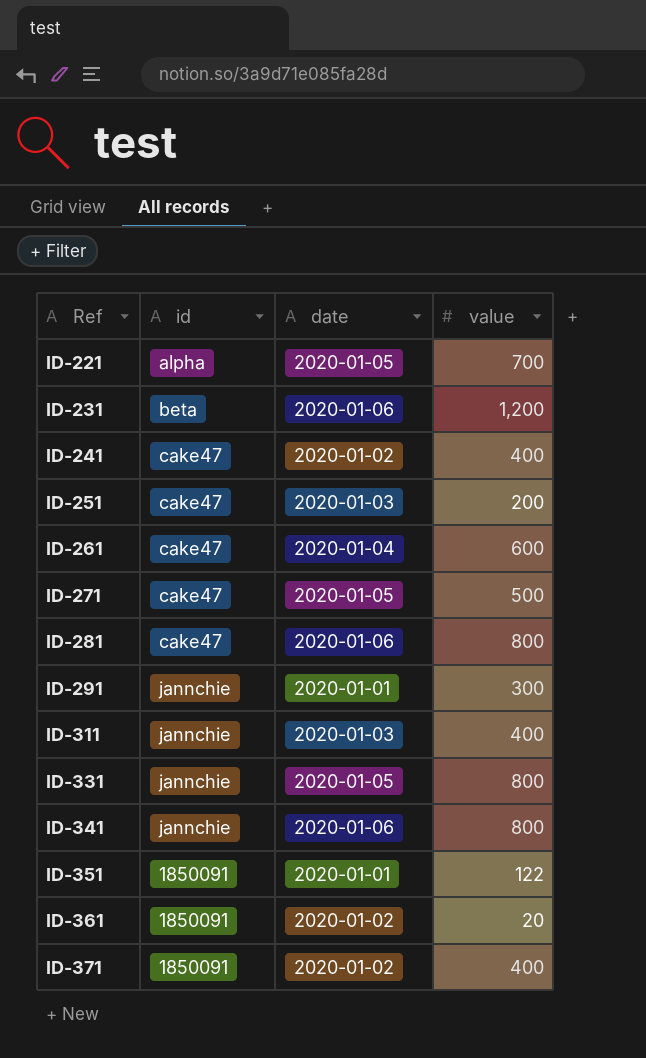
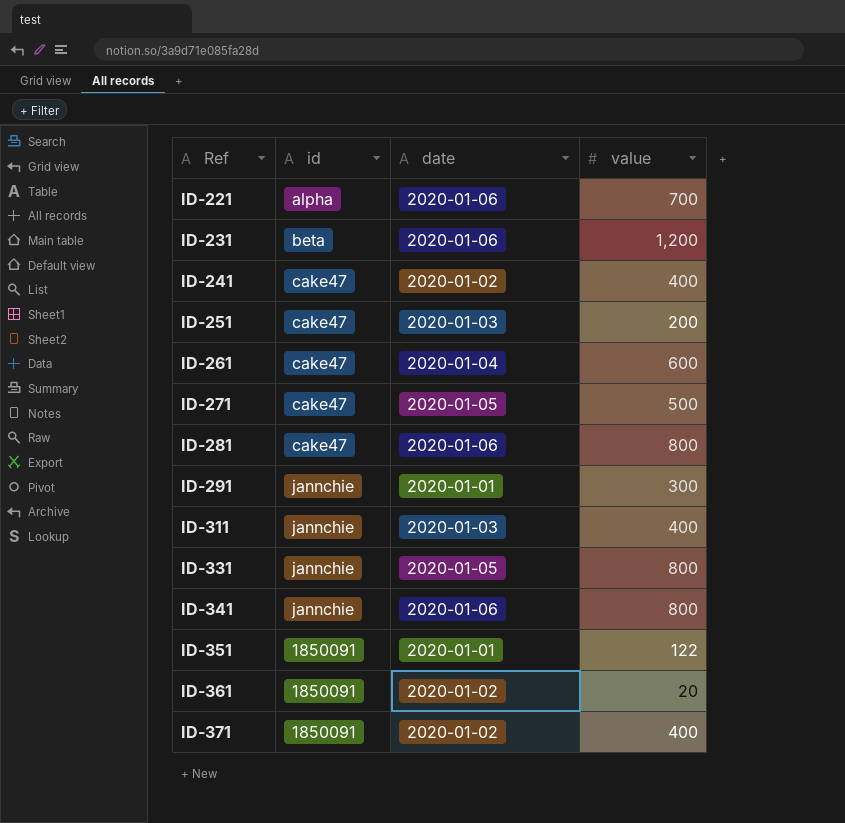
ID-221 | date: 2020-01-05 -> 2020-01-06

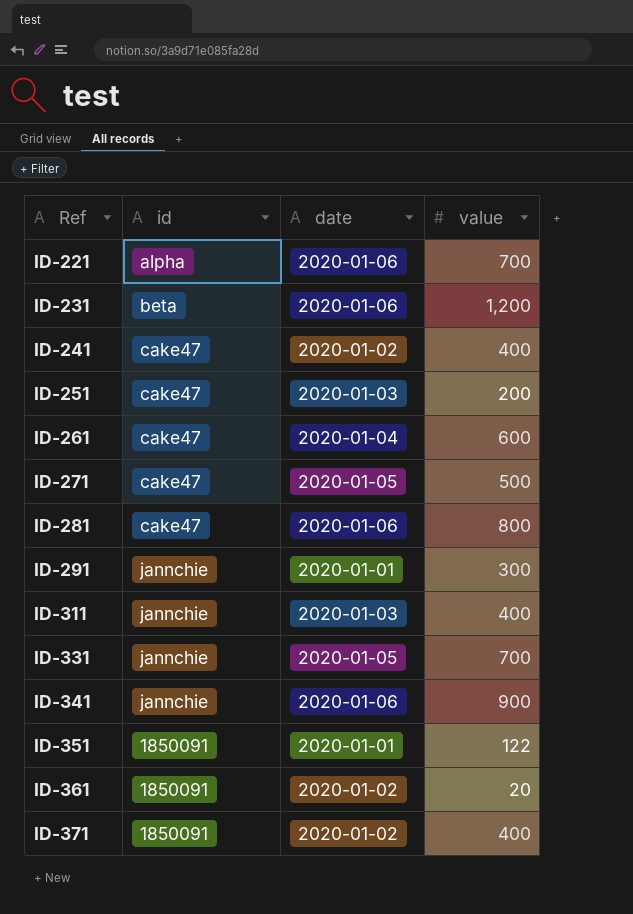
ID-331 | value: 800 -> 700
ID-341 | value: 800 -> 900

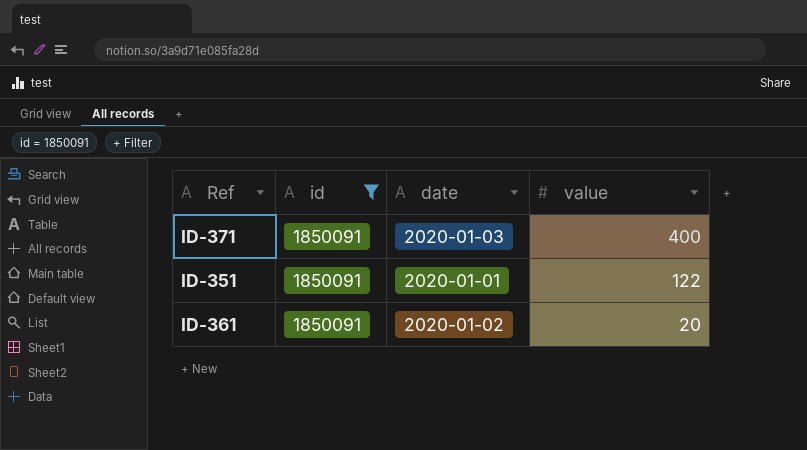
filter: none -> id = 1850091
row order: Ref ascending -> value descending
ID-371 | date: 2020-01-02 -> 2020-01-03

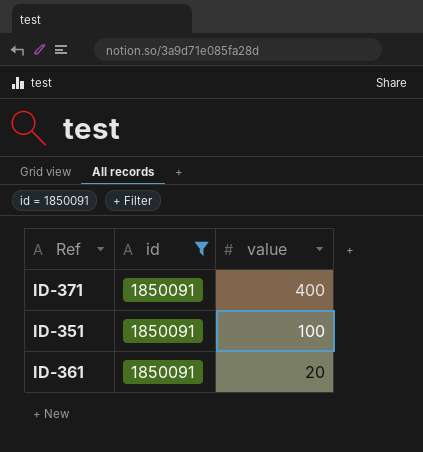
column date | position: 3 -> none
ID-351 | value: 122 -> 100

